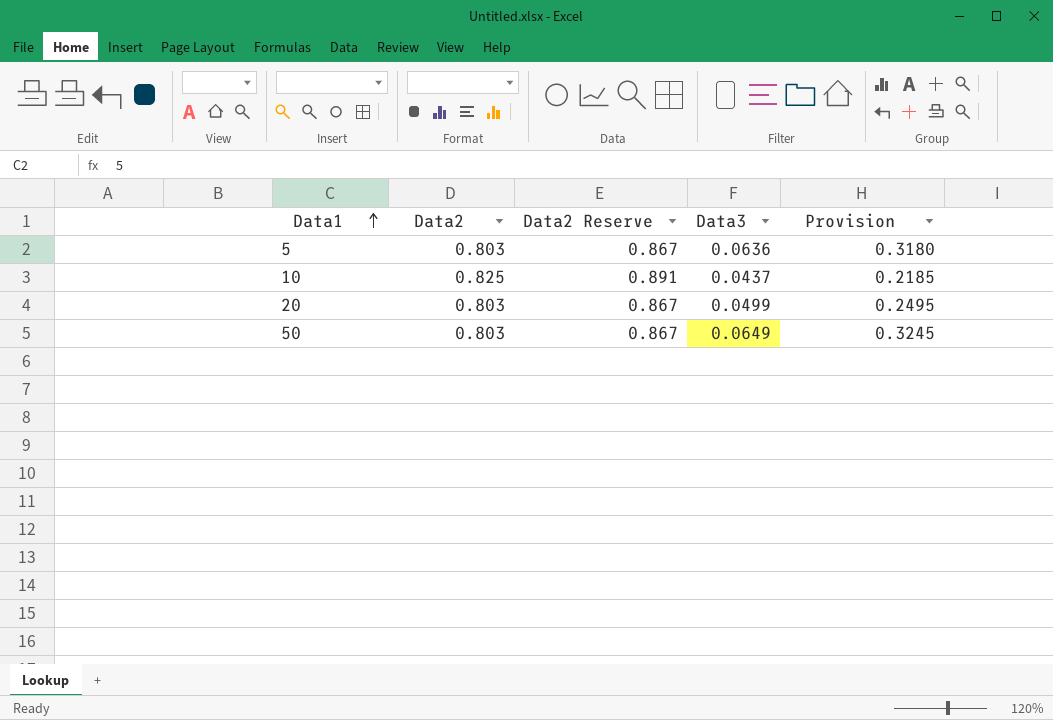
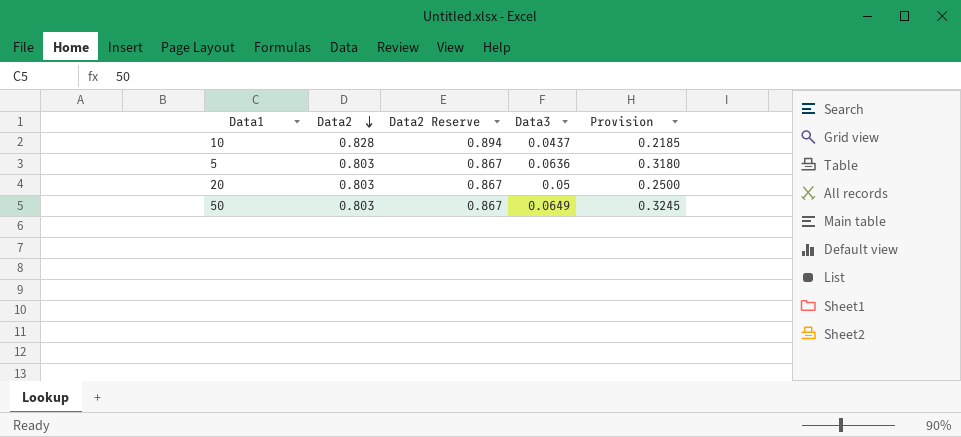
row order: Data1 ascending -> Data2 descending
10 | Data2: 0.825 -> 0.828
10 | Data2 Reserve: 0.891 -> 0.894
20 | Data3: 0.0499 -> 0.05
20 | Provision: 0.2495 -> 0.2500

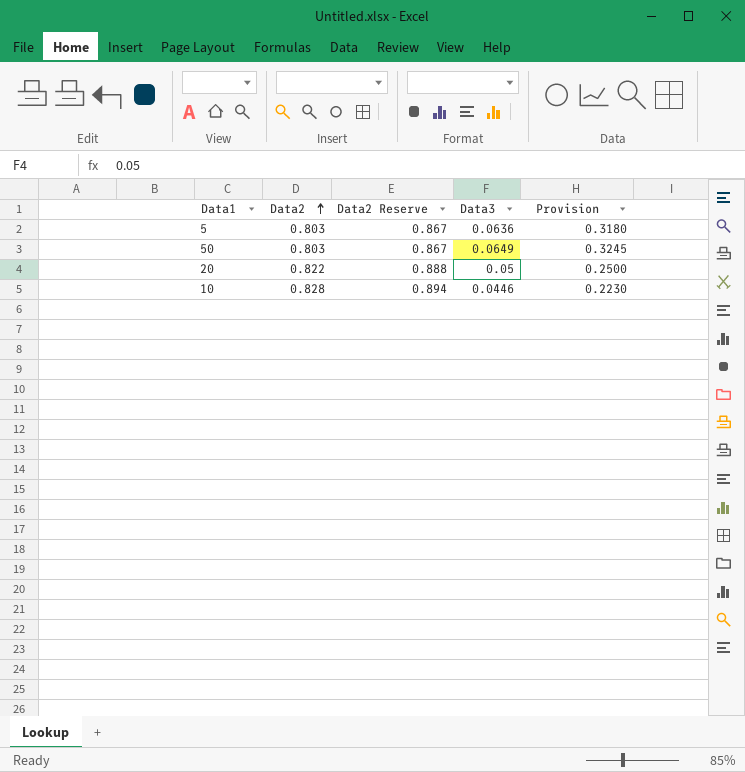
row order: Data2 descending -> Data2 ascending
20 | Data2: 0.803 -> 0.822
20 | Data2 Reserve: 0.867 -> 0.888
10 | Data3: 0.0437 -> 0.0446
10 | Provision: 0.2185 -> 0.2230

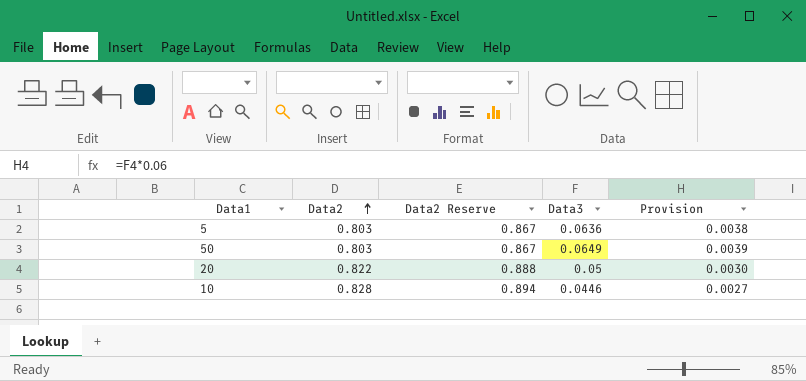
column Provision | formula: [Data3] * 5 -> [Data3] * 0.06

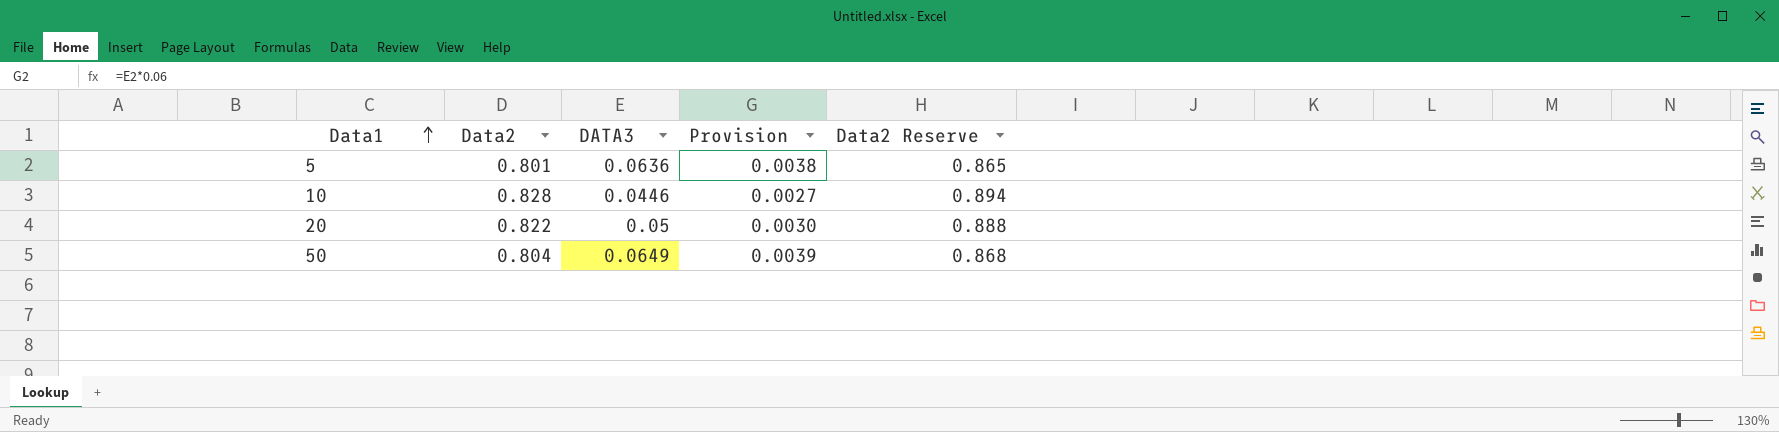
row order: Data2 ascending -> Data1 ascending
column name: Data3 -> DATA3
column Data2 Reserve | position: 3 -> 5
5 | Data2: 0.803 -> 0.801
5 | Data2 Reserve: 0.867 -> 0.865
50 | Data2: 0.803 -> 0.804
50 | Data2 Reserve: 0.867 -> 0.868

